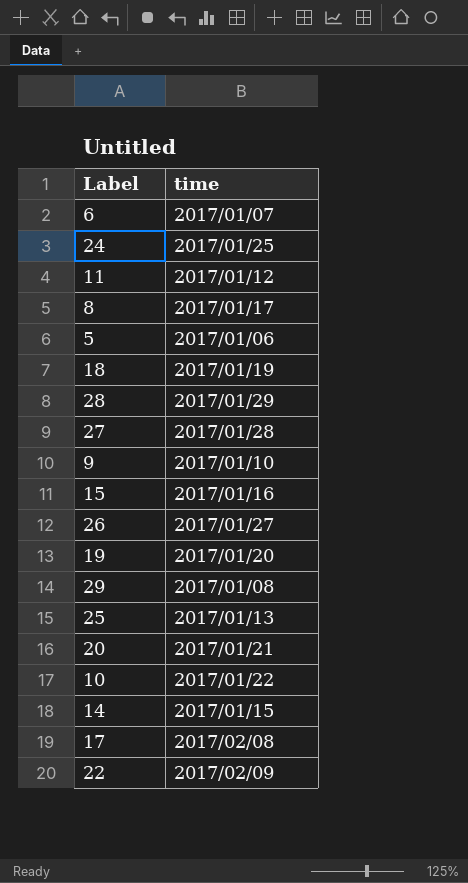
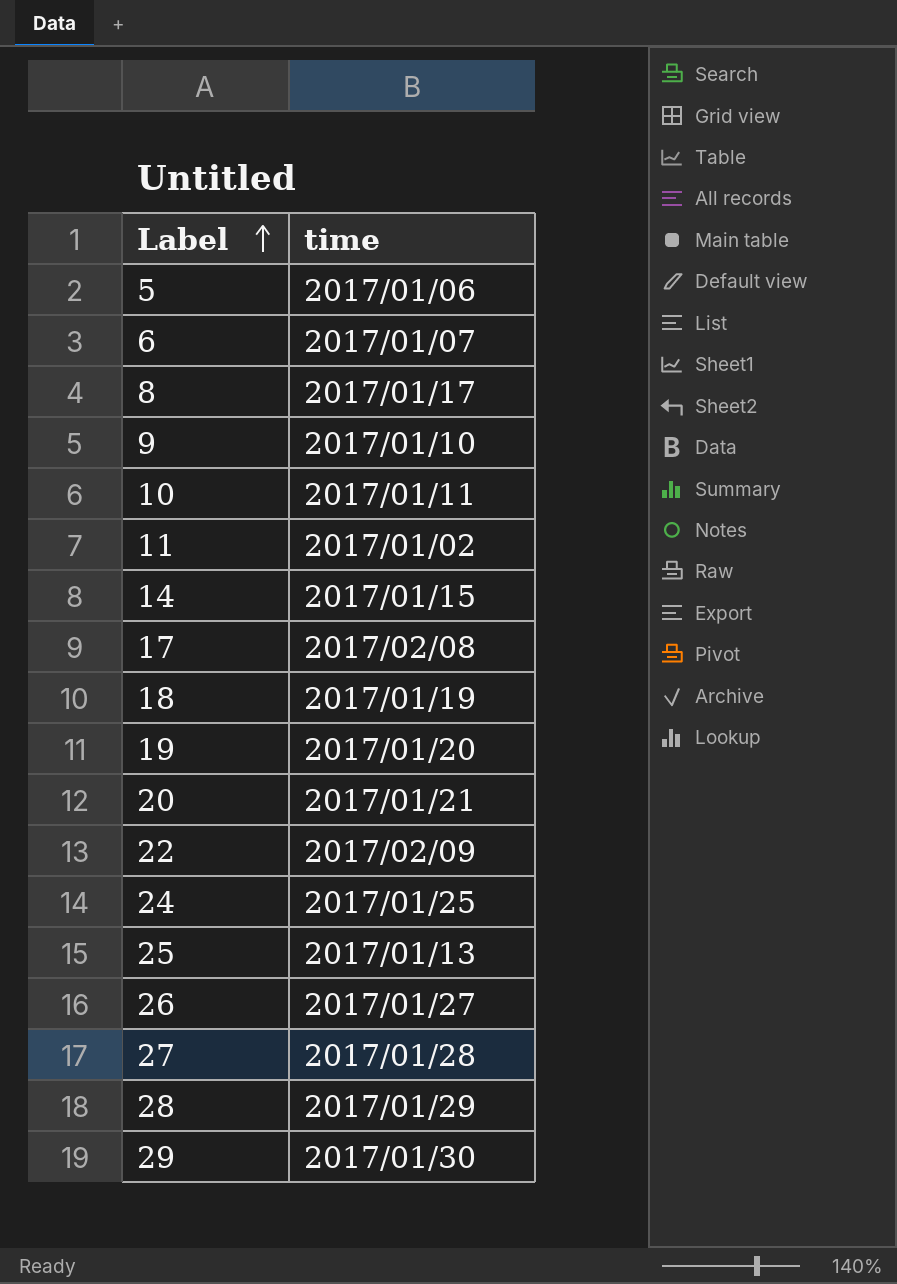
row order: none -> Label ascending
row 15: 2017/01/16 -> none
10 | time: 2017/01/22 -> 2017/01/11
11 | time: 2017/01/12 -> 2017/01/02
29 | time: 2017/01/08 -> 2017/01/30

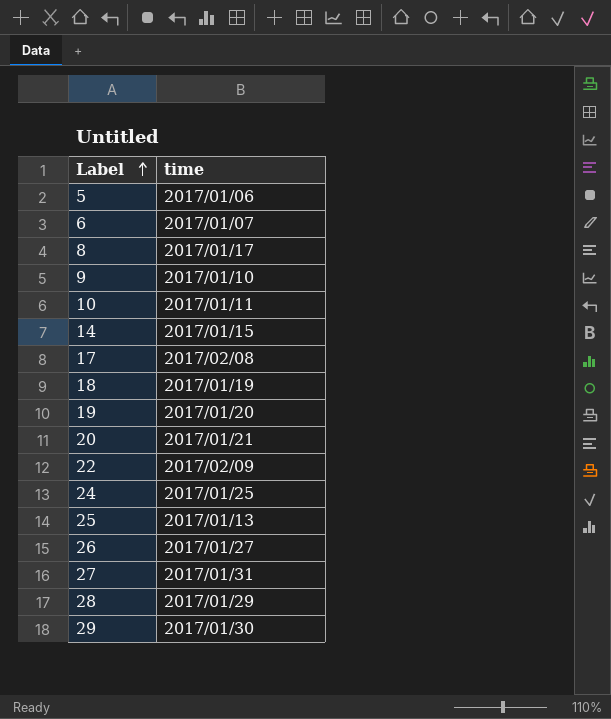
row 11: 2017/01/02 -> none
27 | time: 2017/01/28 -> 2017/01/31

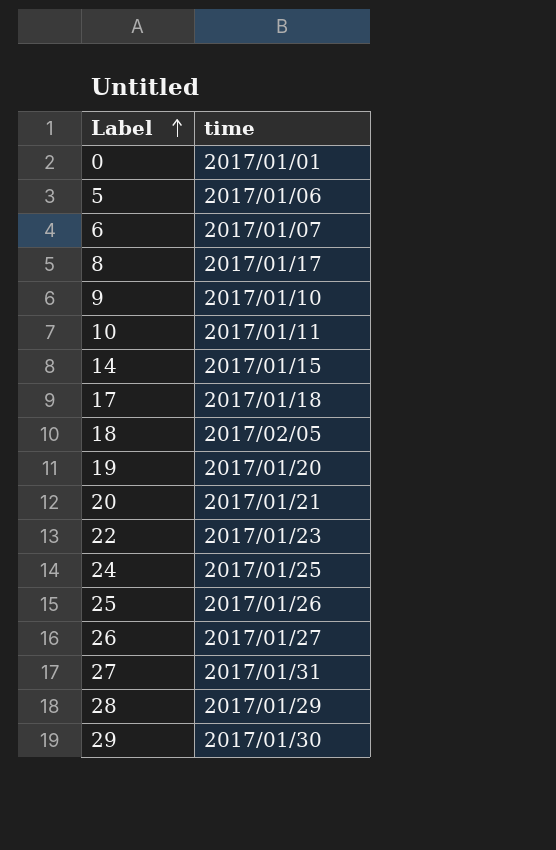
row 0: none -> 2017/01/01
17 | time: 2017/02/08 -> 2017/01/18
18 | time: 2017/01/19 -> 2017/02/05
22 | time: 2017/02/09 -> 2017/01/23
25 | time: 2017/01/13 -> 2017/01/26

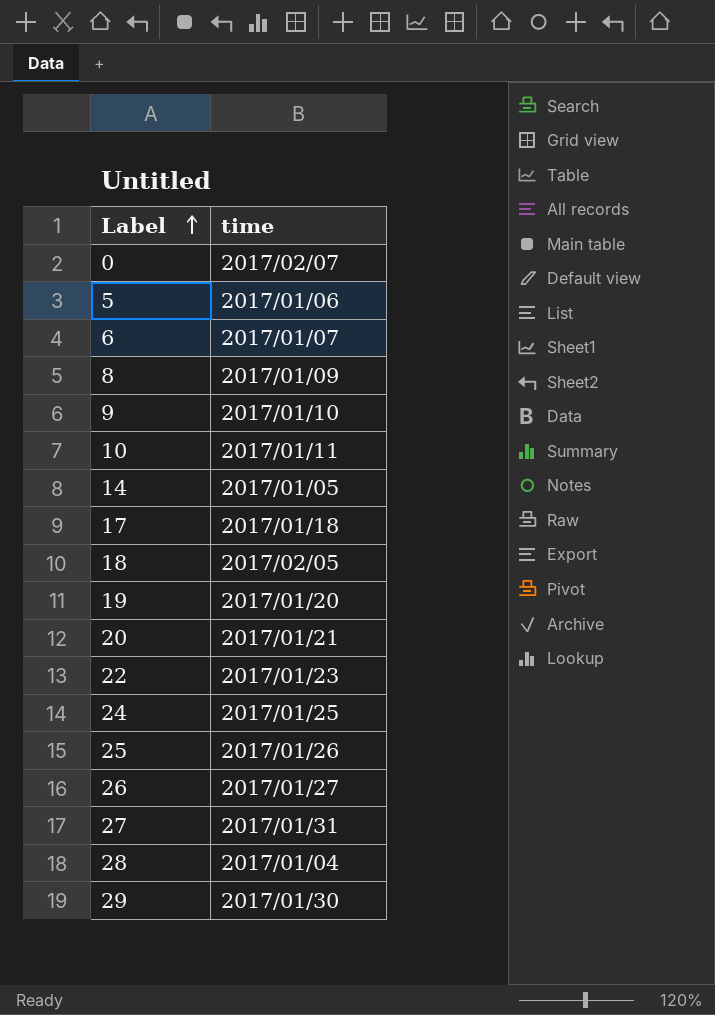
0 | time: 2017/01/01 -> 2017/02/07
8 | time: 2017/01/17 -> 2017/01/09
14 | time: 2017/01/15 -> 2017/01/05
28 | time: 2017/01/29 -> 2017/01/04

